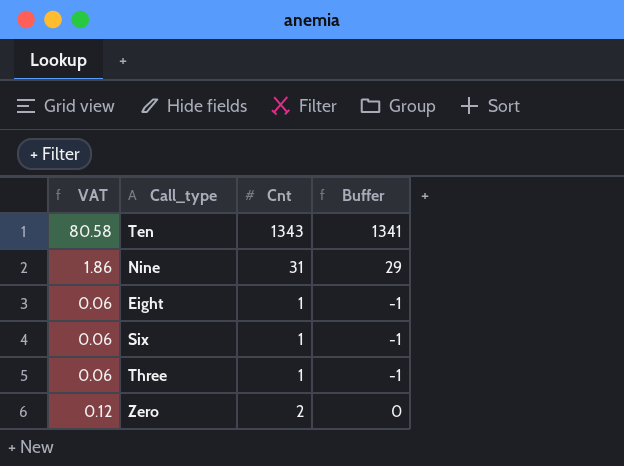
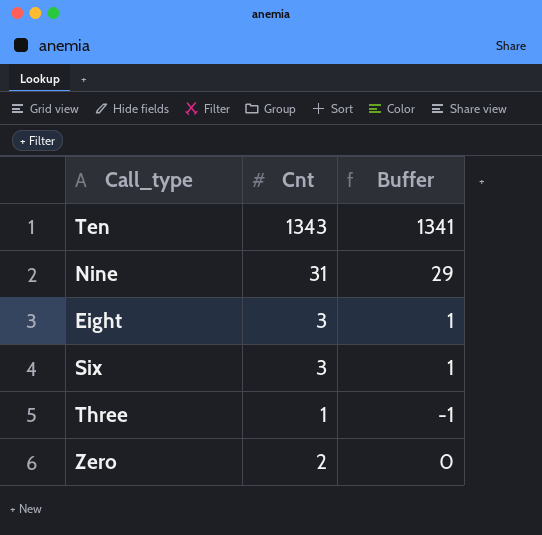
column VAT | formula: [Cnt] * 0.06 -> none
Eight | Cnt: 1 -> 3
Eight | Buffer: -1 -> 1
Six | Cnt: 1 -> 3
Six | Buffer: -1 -> 1

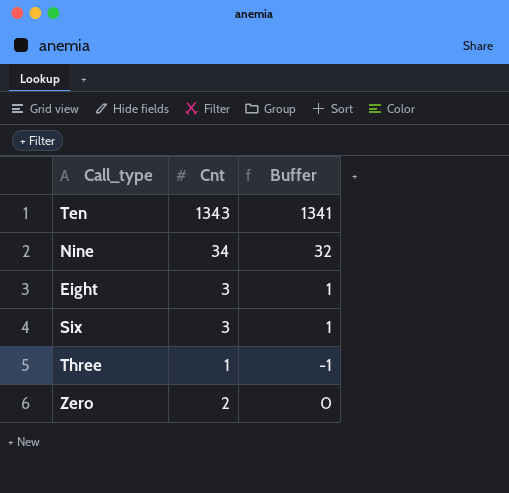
Nine | Cnt: 31 -> 34
Nine | Buffer: 29 -> 32

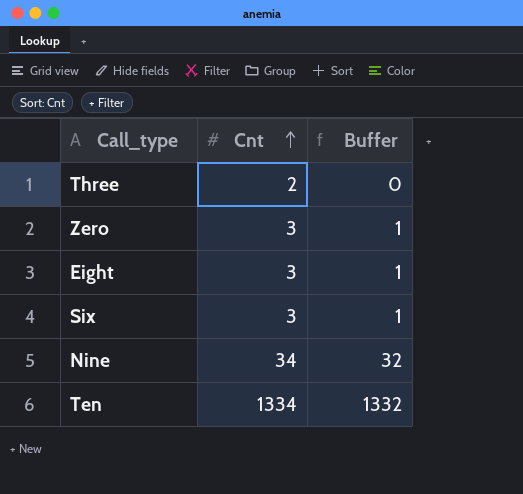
row order: none -> Cnt ascending
Three | Cnt: 1 -> 2
Three | Buffer: -1 -> 0
Zero | Cnt: 2 -> 3
Zero | Buffer: 0 -> 1
Ten | Cnt: 1343 -> 1334
Ten | Buffer: 1341 -> 1332

